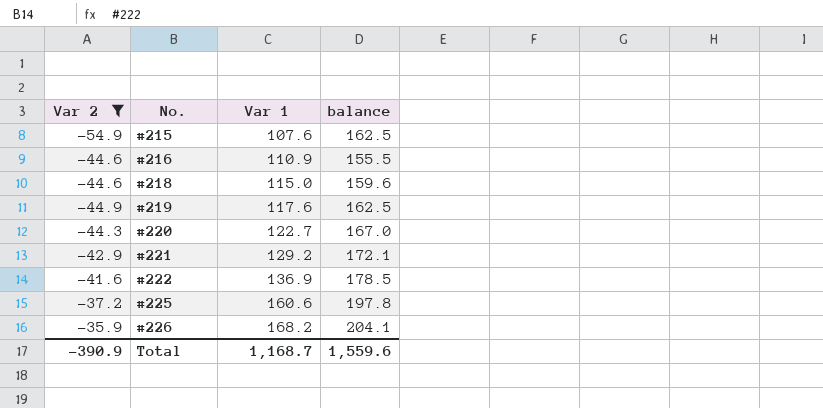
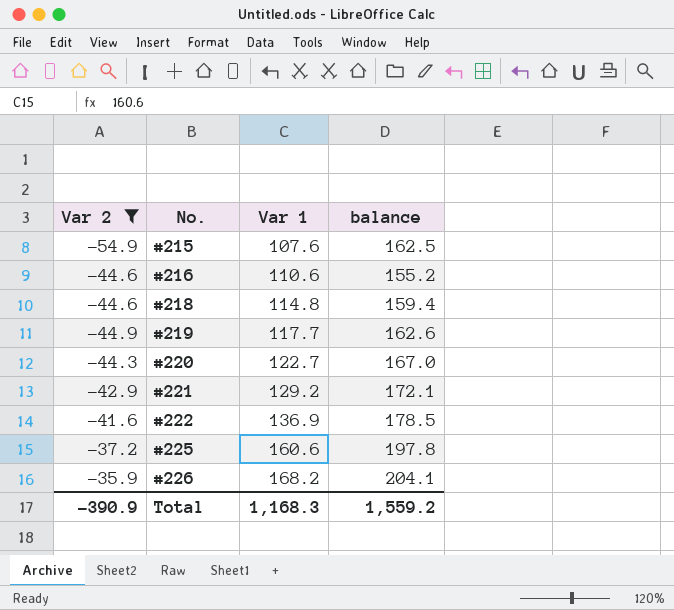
#216 | Var 1: 110.9 -> 110.6
#216 | balance: 155.5 -> 155.2
#218 | Var 1: 115.0 -> 114.8
#218 | balance: 159.6 -> 159.4
#219 | Var 1: 117.6 -> 117.7
#219 | balance: 162.5 -> 162.6
Total | Var 1: 1,168.7 -> 1,168.3
Total | balance: 1,559.6 -> 1,559.2

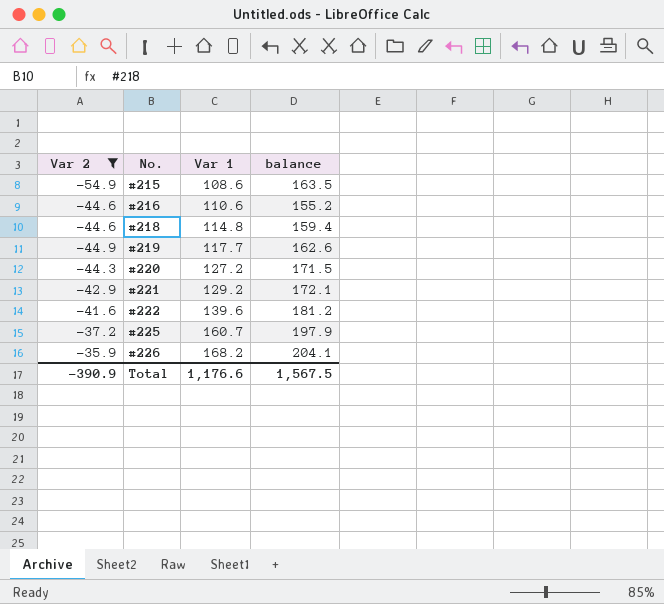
#215 | Var 1: 107.6 -> 108.6
#215 | balance: 162.5 -> 163.5
#220 | Var 1: 122.7 -> 127.2
#220 | balance: 167.0 -> 171.5
#222 | Var 1: 136.9 -> 139.6
#222 | balance: 178.5 -> 181.2
#225 | Var 1: 160.6 -> 160.7
#225 | balance: 197.8 -> 197.9
Total | Var 1: 1,168.3 -> 1,176.6
Total | balance: 1,559.2 -> 1,567.5

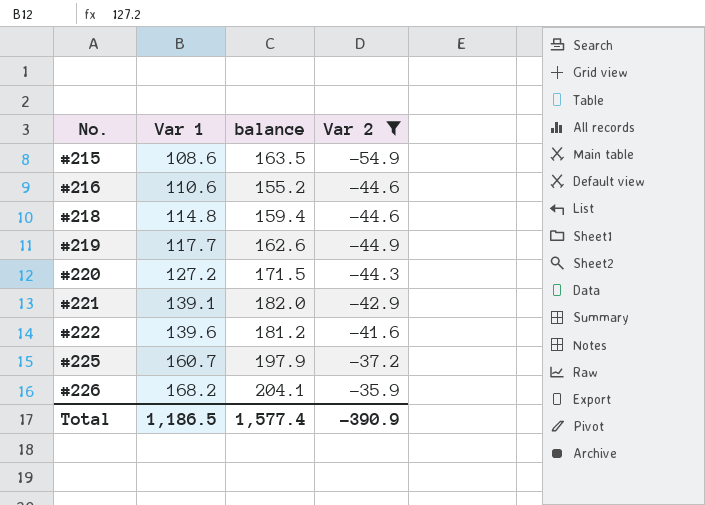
column Var 2 | position: 1 -> 4
#221 | Var 1: 129.2 -> 139.1
#221 | balance: 172.1 -> 182.0
Total | Var 1: 1,176.6 -> 1,186.5
Total | balance: 1,567.5 -> 1,577.4

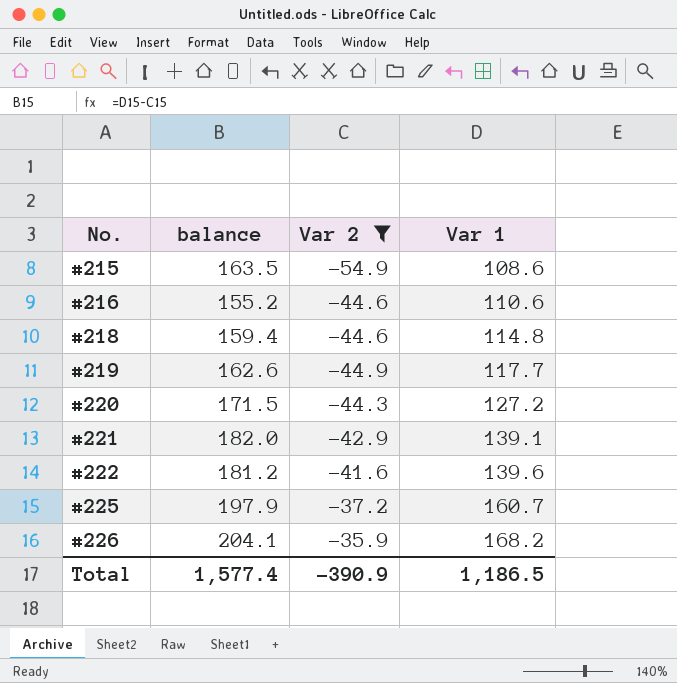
column Var 1 | position: 2 -> 4

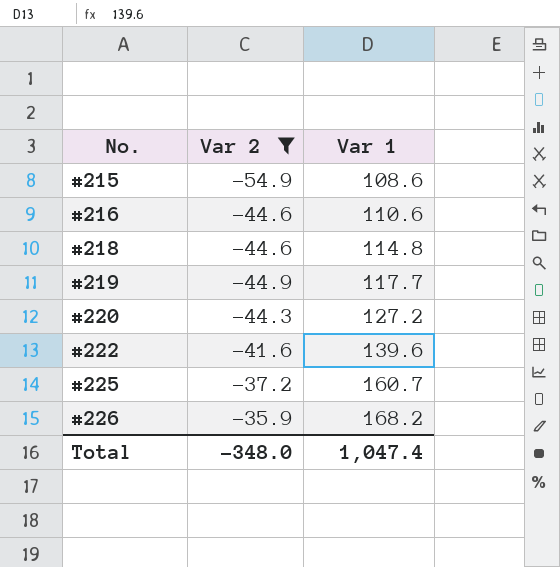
column balance | formula: [Var 1] - [Var 2] -> none
row #221: 182.0 | -42.9 | 139.1 -> none
Total | Var 2: -390.9 -> -348.0
Total | Var 1: 1,186.5 -> 1,047.4

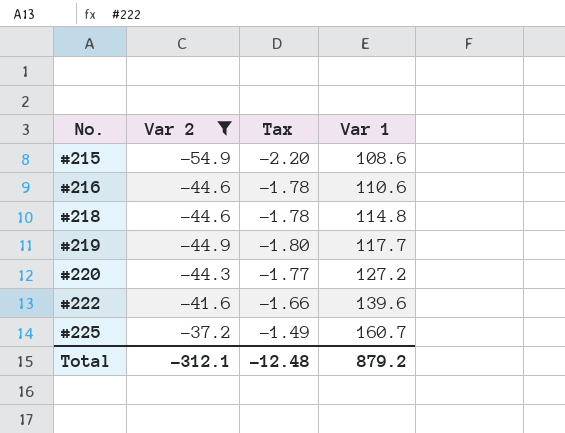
column Tax | formula: none -> [Var 2] * 0.04
row #226: -35.9 | 168.2 -> none
Total | Var 2: -348.0 -> -312.1
Total | Var 1: 1,047.4 -> 879.2

